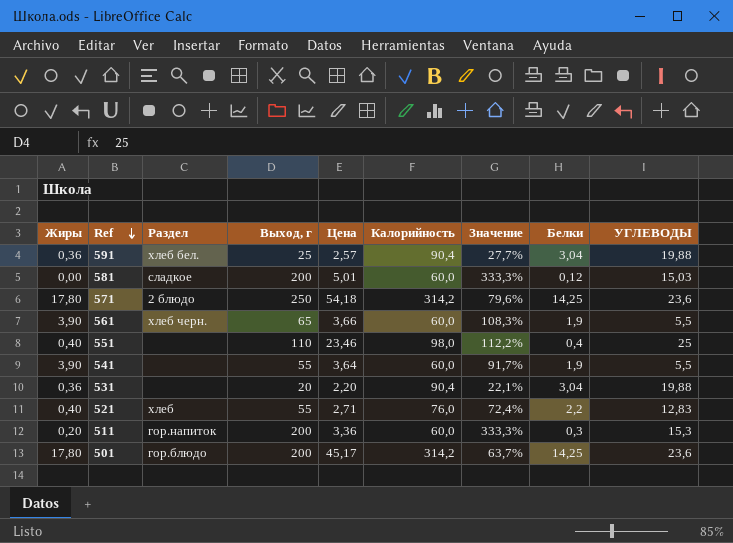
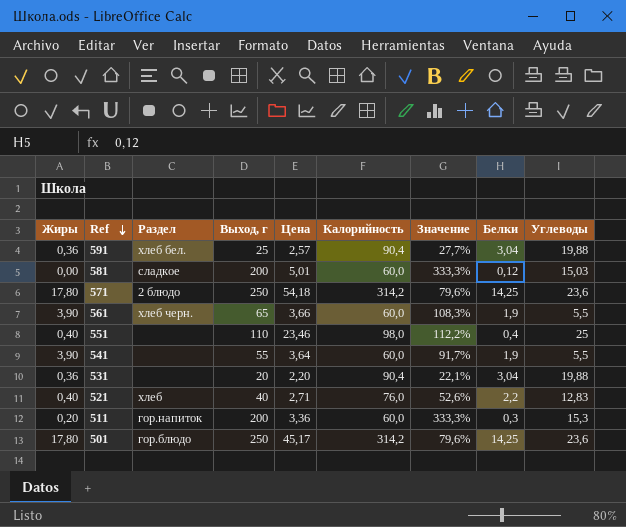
column name: УГЛЕВОДЫ -> Углеводы
521 | Выход, г: 55 -> 40
521 | Значение: 72,4% -> 52,6%
501 | Выход, г: 200 -> 250
501 | Значение: 63,7% -> 79,6%

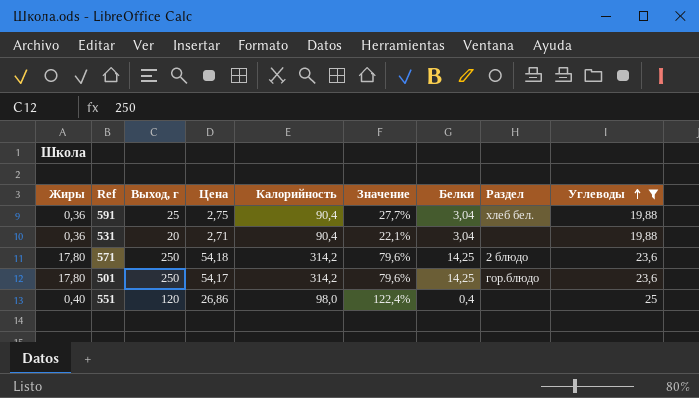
filter: none -> Углеводы >= 19,88
row order: Ref descending -> Углеводы ascending
column Раздел | position: 3 -> 8
591 | Цена: 2,57 -> 2,75
531 | Цена: 2,20 -> 2,71
501 | Цена: 45,17 -> 54,17
551 | Выход, г: 110 -> 120
551 | Цена: 23,46 -> 26,86
551 | Значение: 112,2% -> 122,4%

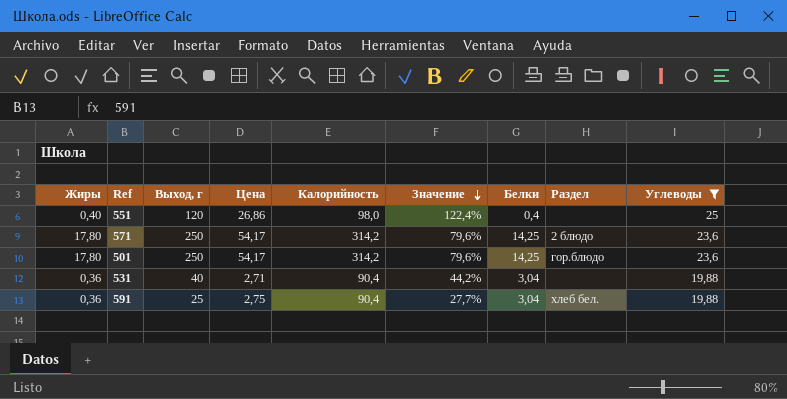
row order: Углеводы ascending -> Значение descending
571 | Цена: 54,18 -> 54,17
531 | Выход, г: 20 -> 40
531 | Значение: 22,1% -> 44,2%

